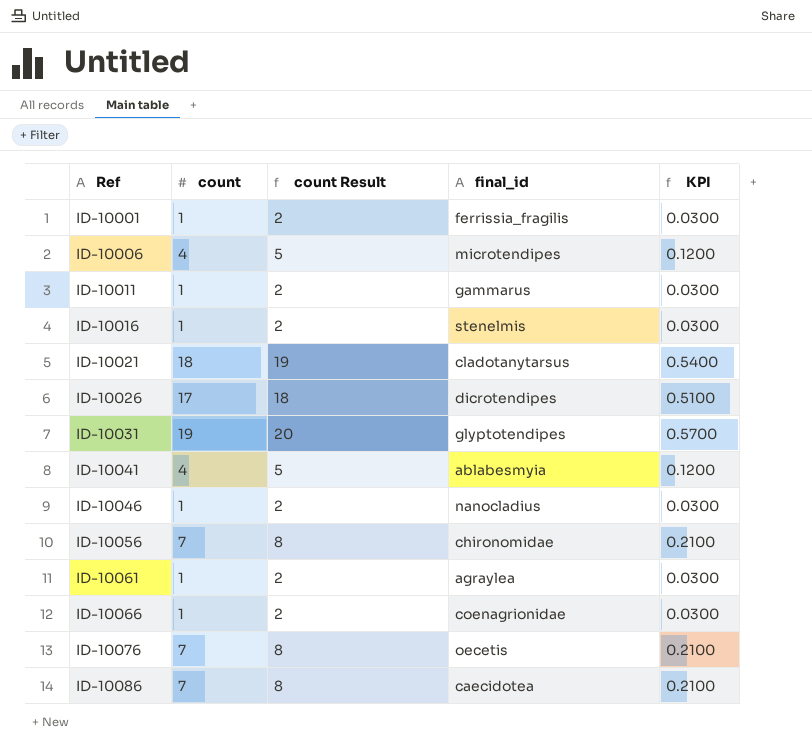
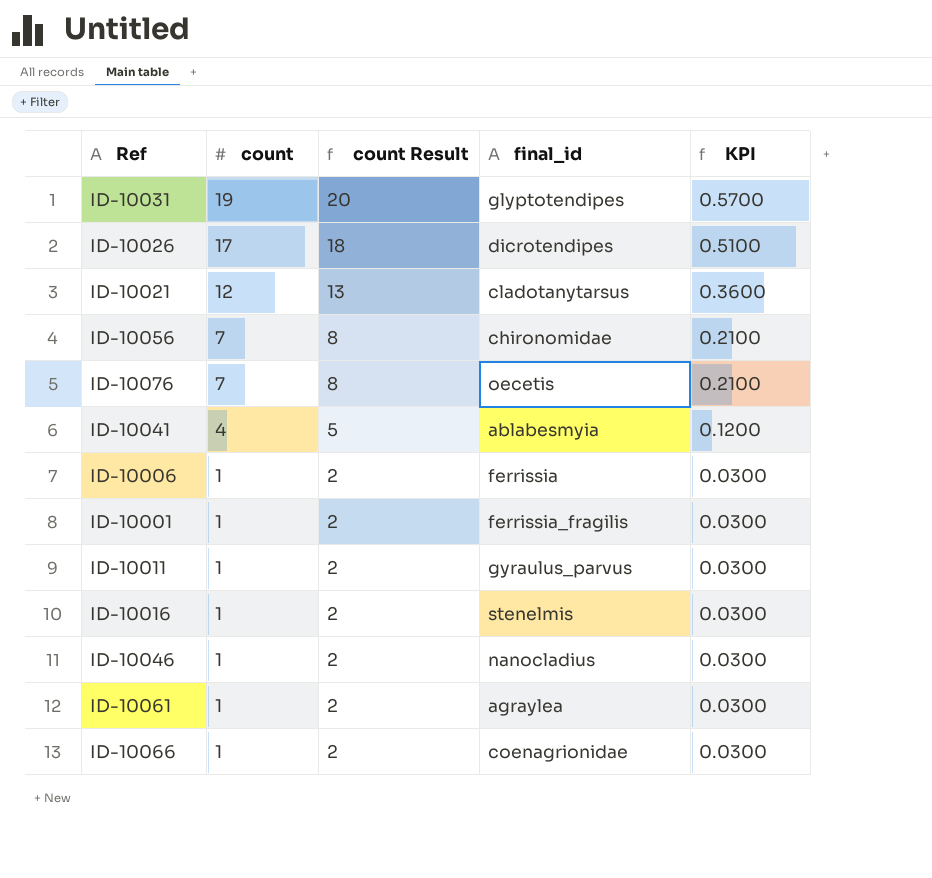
row order: Ref ascending -> count descending
row ID-10086: 7 | 8 | caecidotea | 0.2100 -> none
ID-10021 | count: 18 -> 12
ID-10021 | count Result: 19 -> 13
ID-10021 | KPI: 0.5400 -> 0.3600
ID-10006 | count: 4 -> 1
ID-10006 | count Result: 5 -> 2
ID-10006 | final_id: microtendipes -> ferrissia
ID-10006 | KPI: 0.1200 -> 0.0300
ID-10011 | final_id: gammarus -> gyraulus_parvus

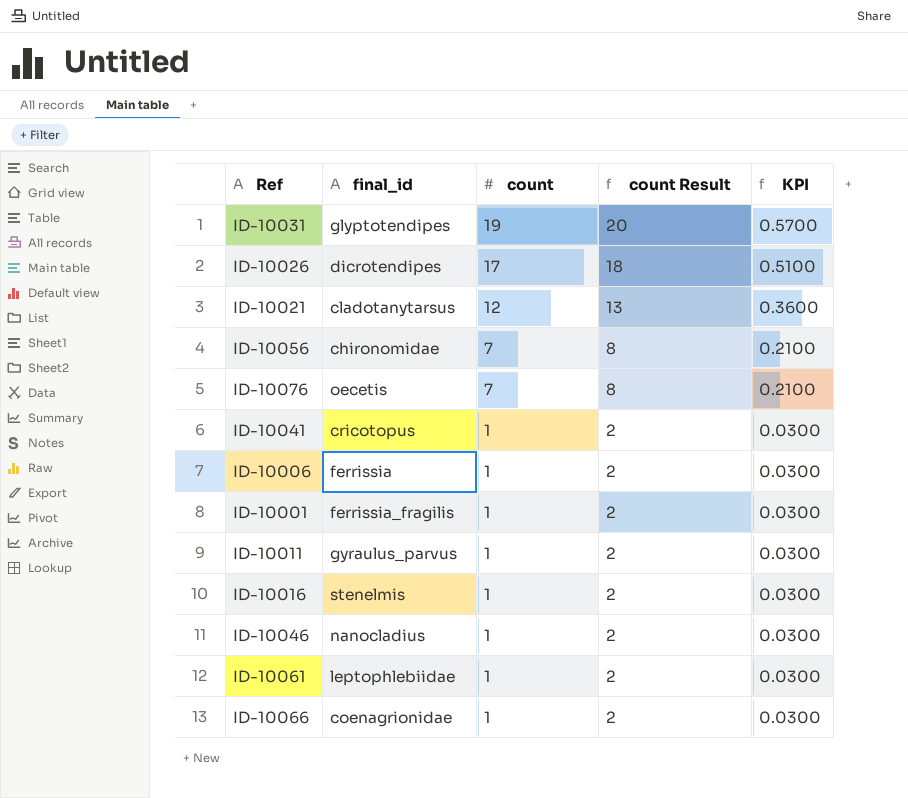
column final_id | position: 4 -> 2
ID-10041 | final_id: ablabesmyia -> cricotopus
ID-10041 | count: 4 -> 1
ID-10041 | count Result: 5 -> 2
ID-10041 | KPI: 0.1200 -> 0.0300
ID-10061 | final_id: agraylea -> leptophlebiidae

